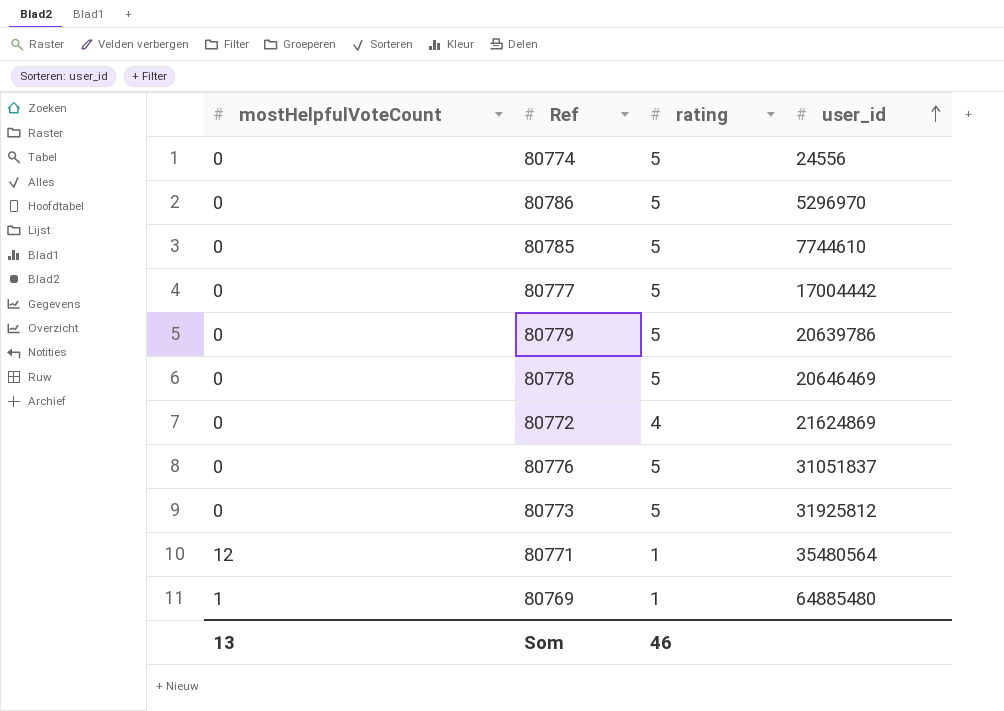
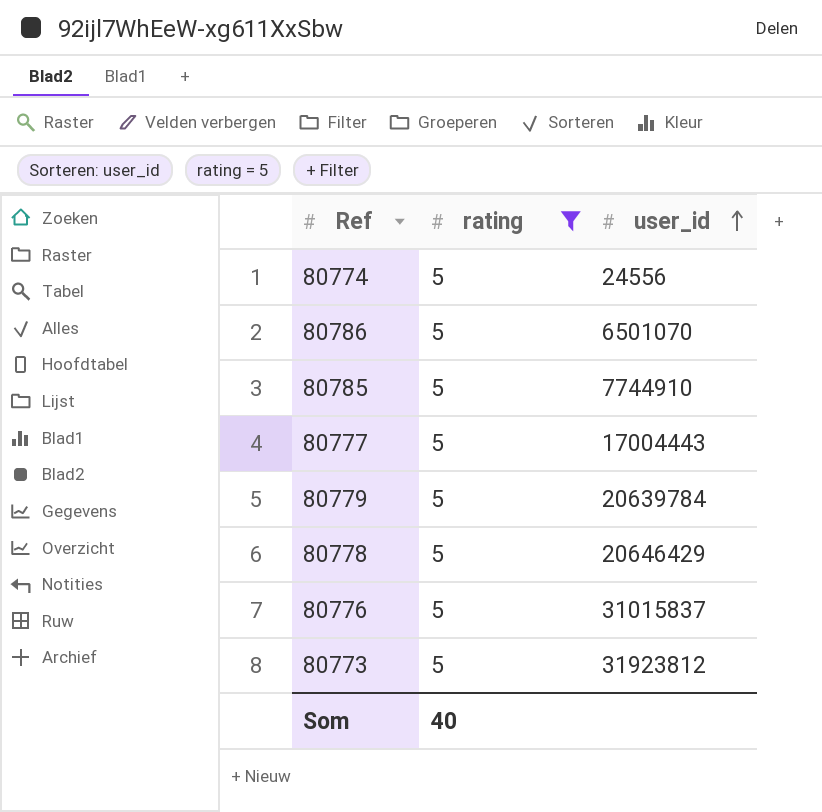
filter: none -> rating = 5
column mostHelpfulVoteCount | position: 1 -> none
80786 | user_id: 5296970 -> 6501070
80785 | user_id: 7744610 -> 7744910
80777 | user_id: 17004442 -> 17004443
80779 | user_id: 20639786 -> 20639784
80778 | user_id: 20646469 -> 20646429
80776 | user_id: 31051837 -> 31015837
80773 | user_id: 31925812 -> 31923812
Som | rating: 46 -> 40

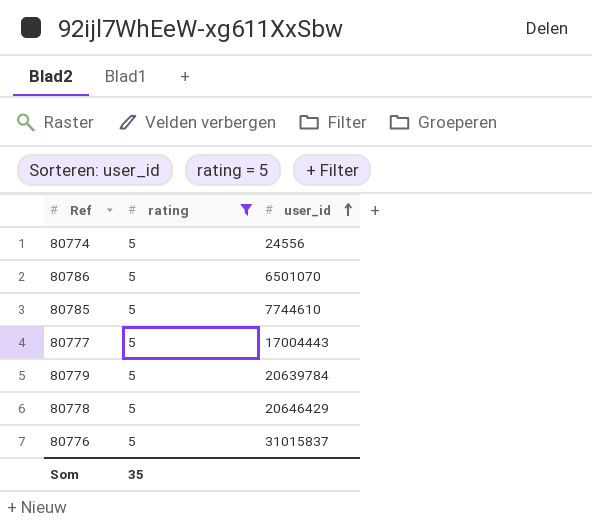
row 80773: 5 | 31923812 -> none
80785 | user_id: 7744910 -> 7744610
Som | rating: 40 -> 35

